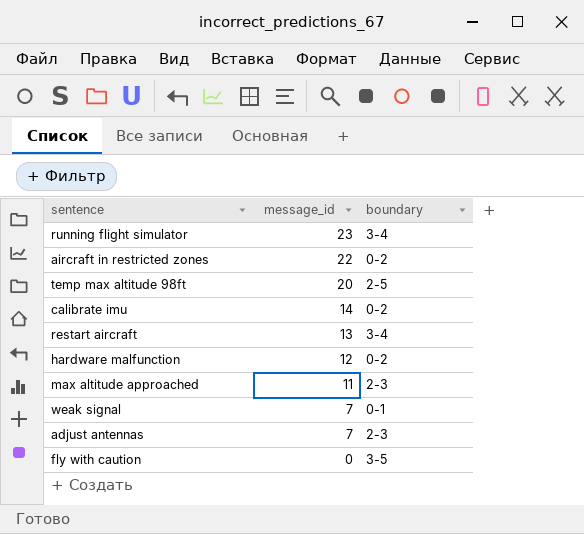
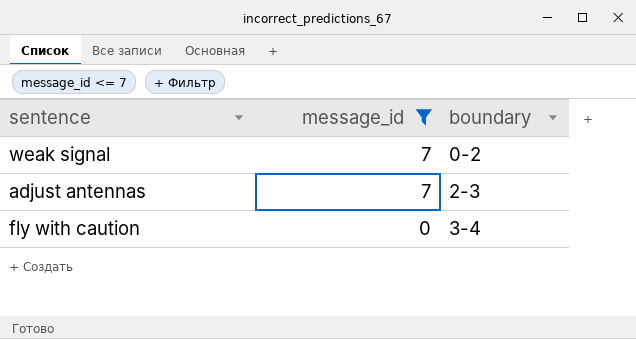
filter: none -> message_id <= 7
weak signal | boundary: 0-1 -> 0-2
fly with caution | boundary: 3-5 -> 3-4

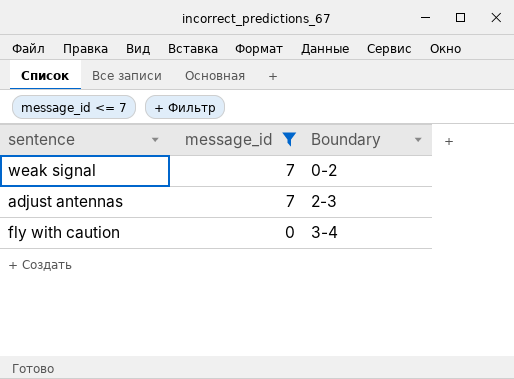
column name: boundary -> Boundary

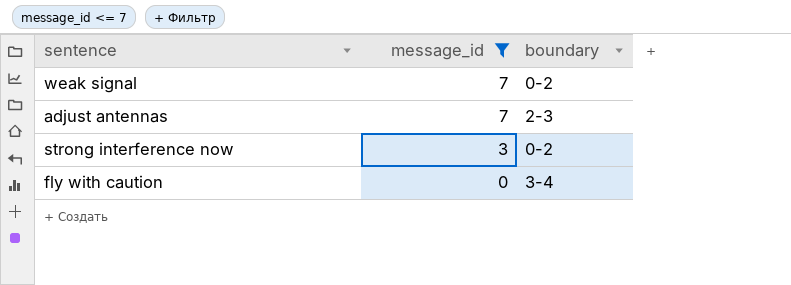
column name: Boundary -> boundary
row strong interference now: none -> 3 | 0-2

